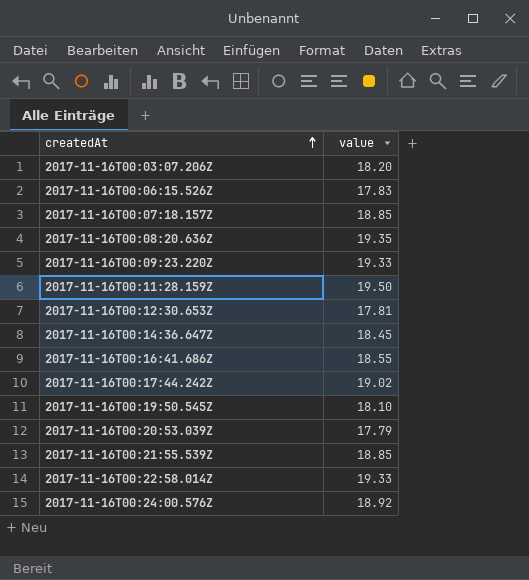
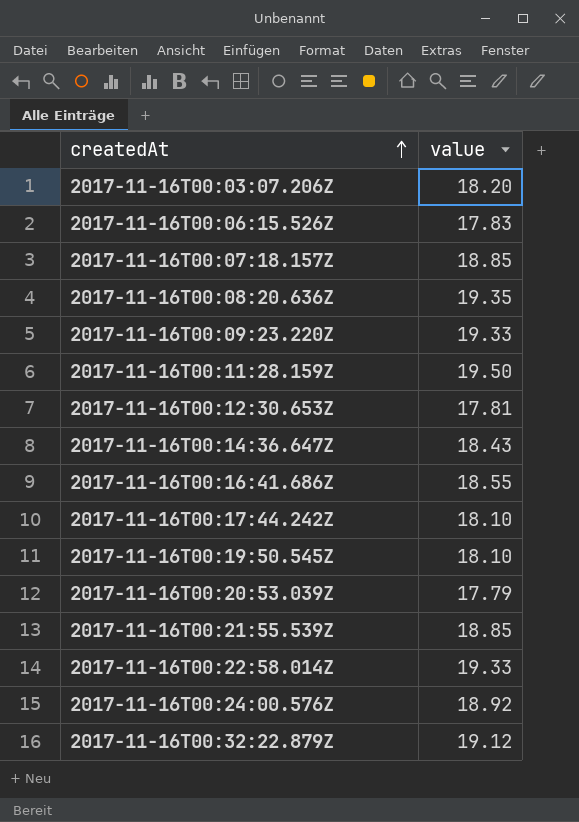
2017-11-16T00:14:36.647Z | value: 18.45 -> 18.43
2017-11-16T00:17:44.242Z | value: 19.02 -> 18.10
row 2017-11-16T00:32:22.879Z: none -> 19.12

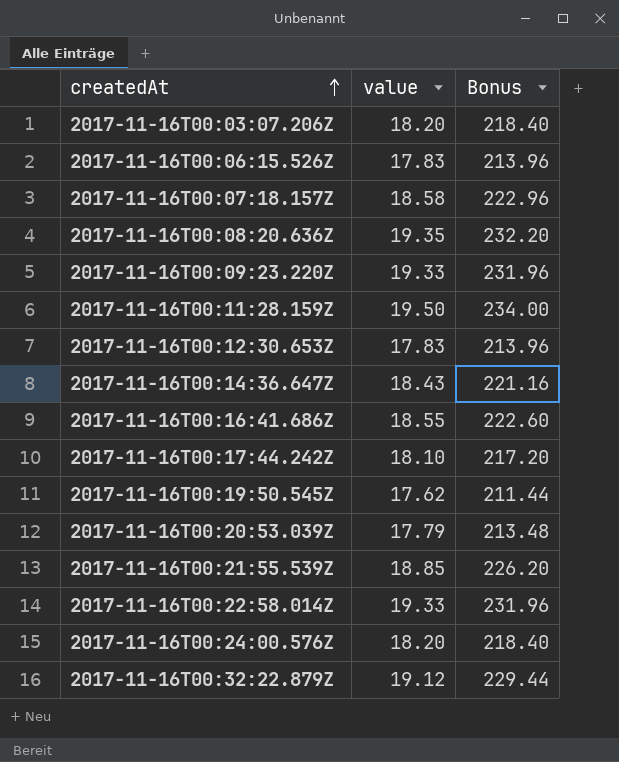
column Bonus | formula: none -> [value] * 12
2017-11-16T00:07:18.157Z | value: 18.85 -> 18.58
2017-11-16T00:12:30.653Z | value: 17.81 -> 17.83
2017-11-16T00:19:50.545Z | value: 18.10 -> 17.62
2017-11-16T00:24:00.576Z | value: 18.92 -> 18.20

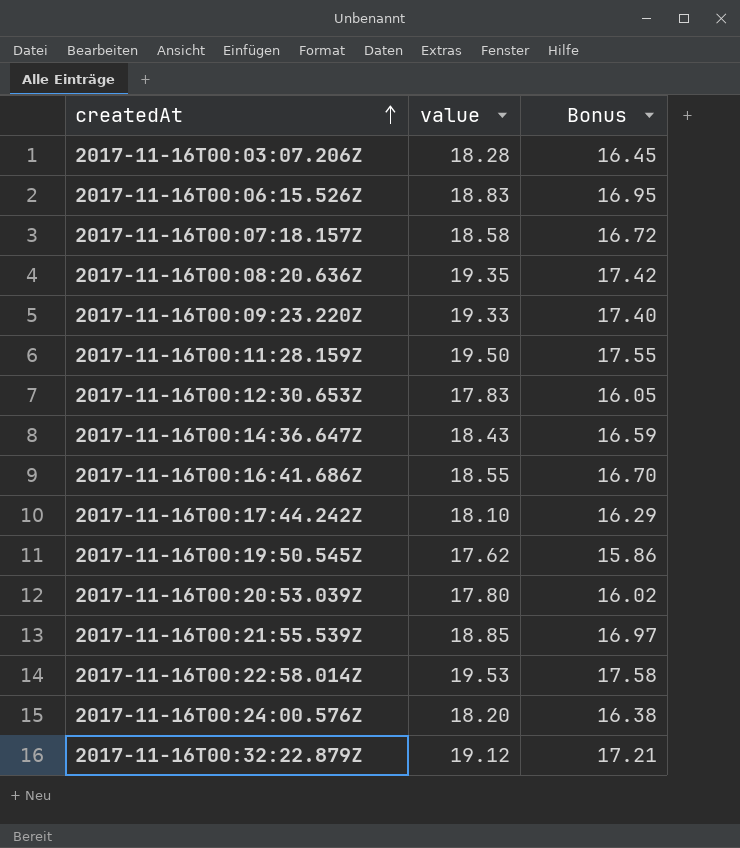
column Bonus | formula: [value] * 12 -> [value] * 0.9
2017-11-16T00:03:07.206Z | value: 18.20 -> 18.28
2017-11-16T00:06:15.526Z | value: 17.83 -> 18.83
2017-11-16T00:20:53.039Z | value: 17.79 -> 17.80
2017-11-16T00:22:58.014Z | value: 19.33 -> 19.53

